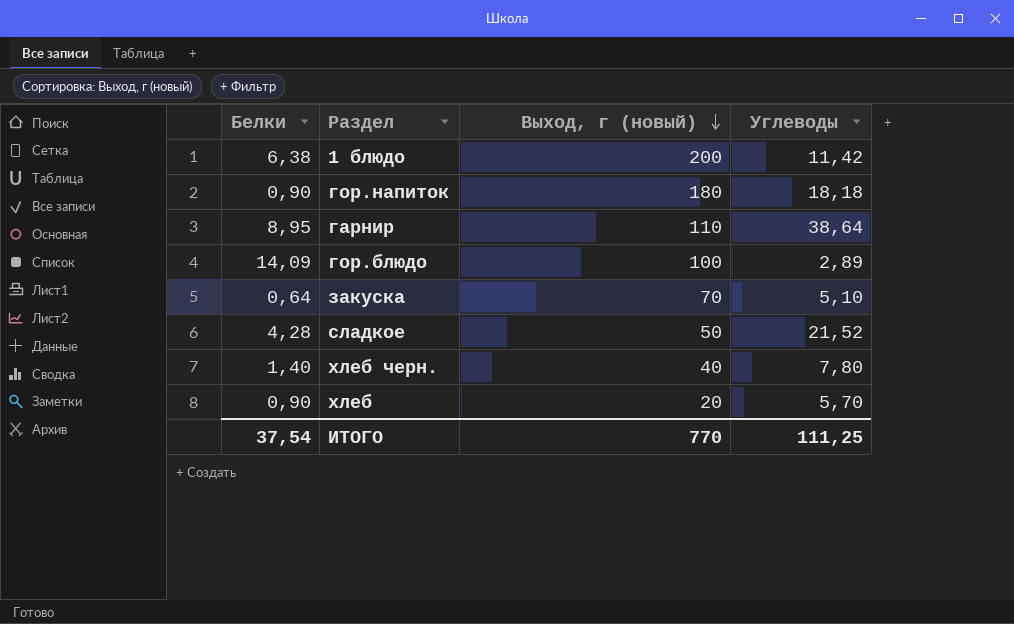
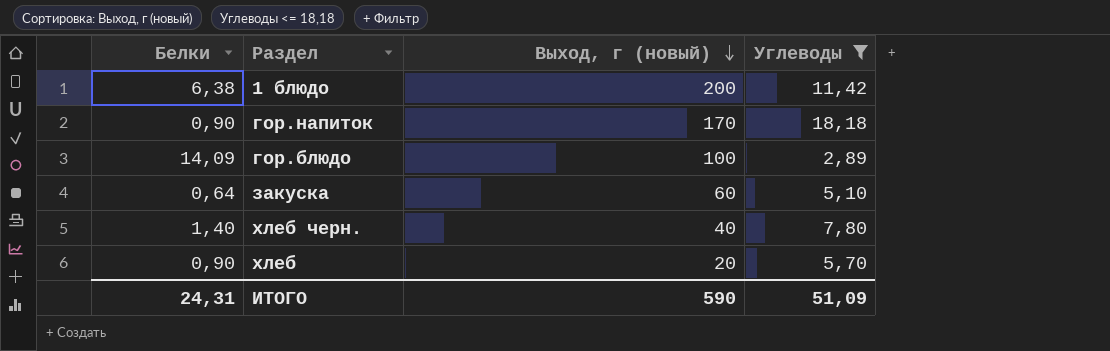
filter: none -> Углеводы <= 18,18
гор.напиток | Выход, г (новый): 180 -> 170
закуска | Выход, г (новый): 70 -> 60
ИТОГО | Белки: 37,54 -> 24,31
ИТОГО | Выход, г (новый): 770 -> 590
ИТОГО | Углеводы: 111,25 -> 51,09

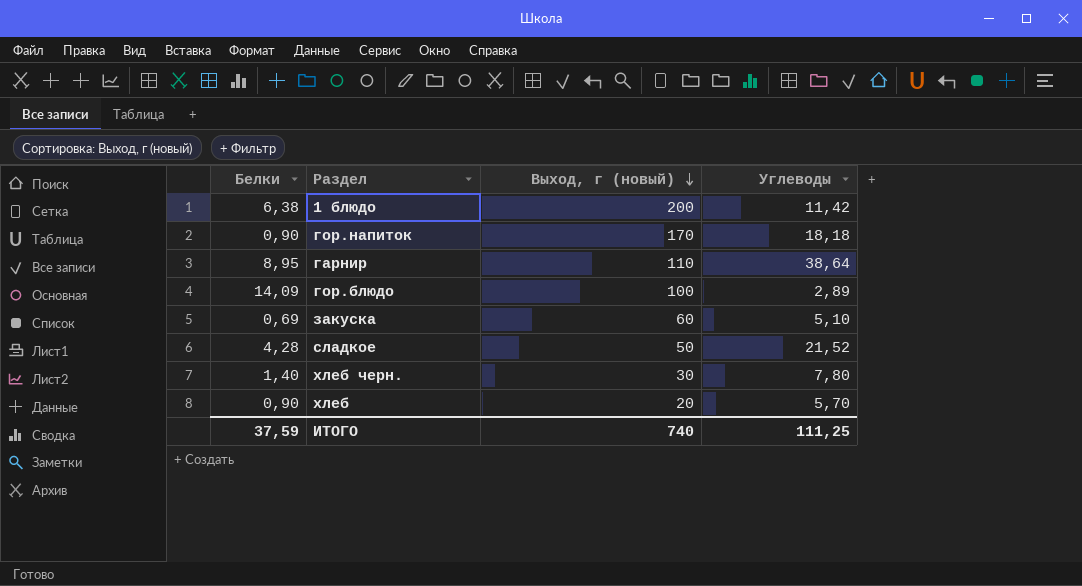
filter: Углеводы <= 18,18 -> none
закуска | Белки: 0,64 -> 0,69
хлеб черн. | Выход, г (новый): 40 -> 30
ИТОГО | Белки: 24,31 -> 37,59
ИТОГО | Выход, г (новый): 590 -> 740
ИТОГО | Углеводы: 51,09 -> 111,25

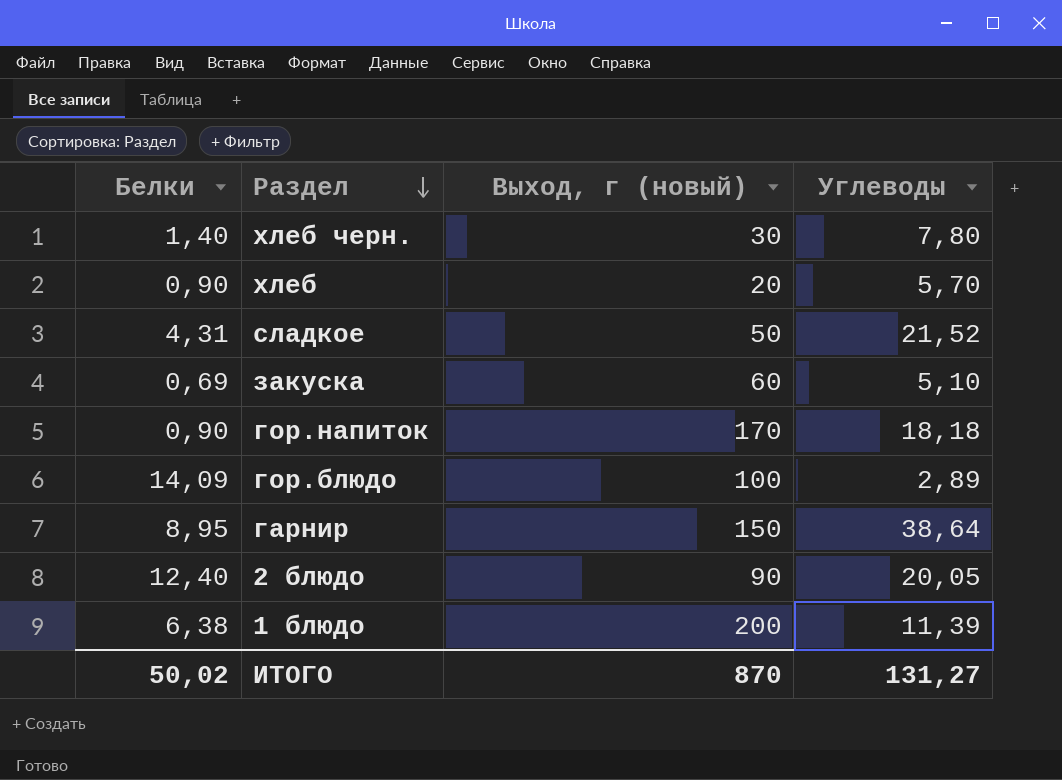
row order: Выход, г (новый) descending -> Раздел descending
сладкое | Белки: 4,28 -> 4,31
гарнир | Выход, г (новый): 110 -> 150
row 2 блюдо: none -> 12,40 | 90 | 20,05
1 блюдо | Углеводы: 11,42 -> 11,39
ИТОГО | Белки: 37,59 -> 50,02
ИТОГО | Выход, г (новый): 740 -> 870
ИТОГО | Углеводы: 111,25 -> 131,27

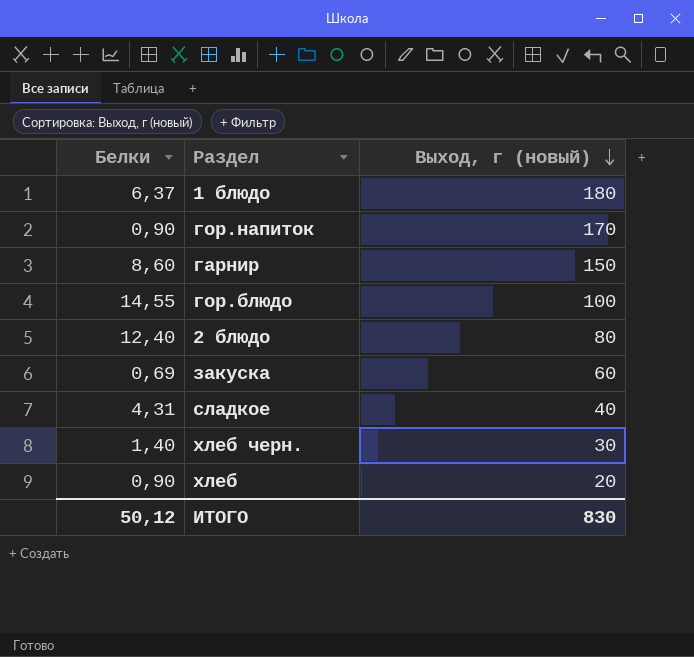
row order: Раздел descending -> Выход, г (новый) descending
column Углеводы | position: 4 -> none
1 блюдо | Белки: 6,38 -> 6,37
1 блюдо | Выход, г (новый): 200 -> 180
гарнир | Белки: 8,95 -> 8,60
гор.блюдо | Белки: 14,09 -> 14,55
2 блюдо | Выход, г (новый): 90 -> 80
сладкое | Выход, г (новый): 50 -> 40
ИТОГО | Белки: 50,02 -> 50,12
ИТОГО | Выход, г (новый): 870 -> 830

